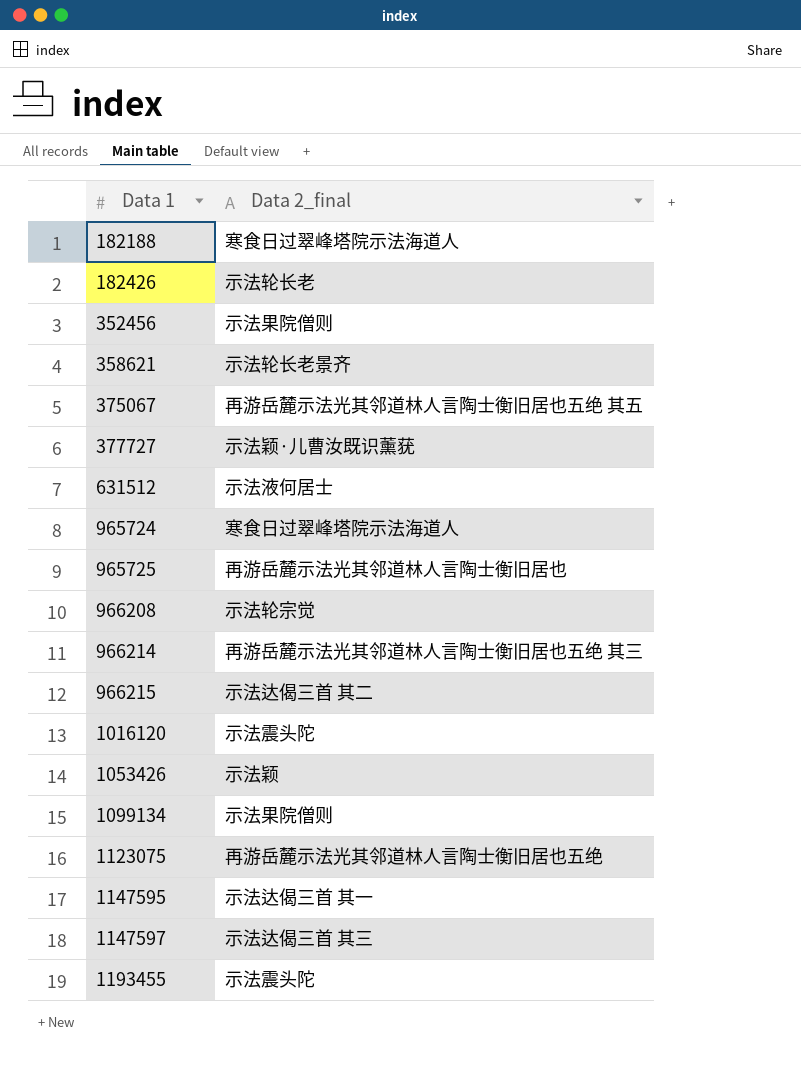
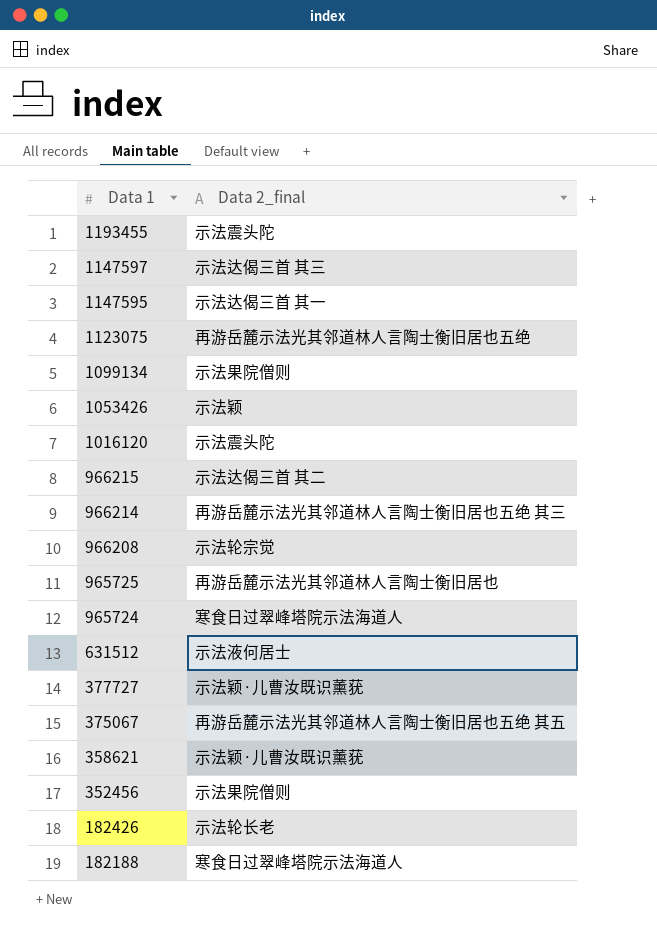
row order: Data 1 ascending -> Data 1 descending
358621 | Data 2_final: 示法轮长老景齐 -> 示法颖·儿曹汝既识薰莸

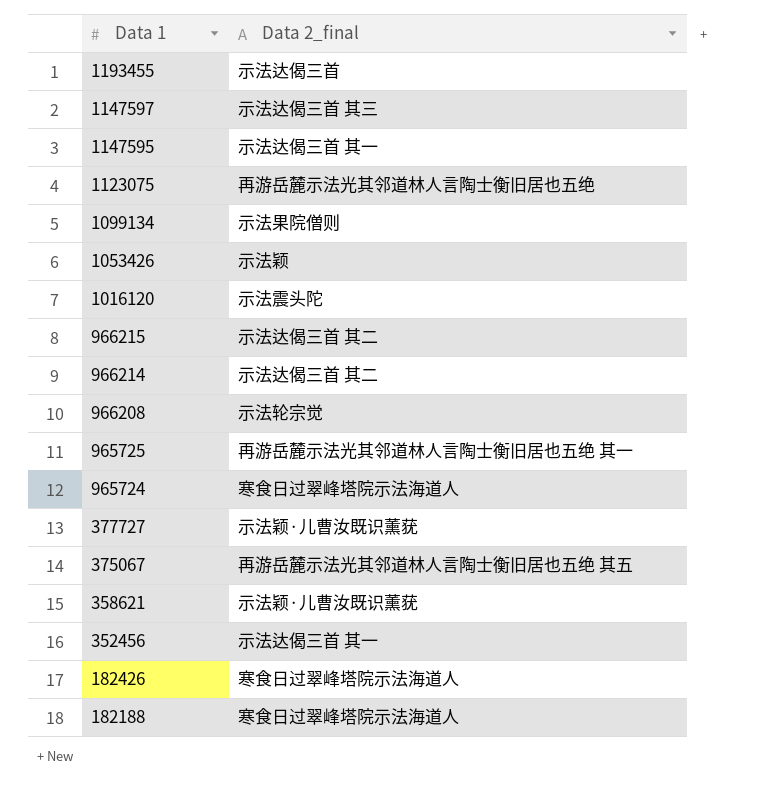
row 631512: 示法液何居士 -> none
1193455 | Data 2_final: 示法震头陀 -> 示法达偈三首
966214 | Data 2_final: 再游岳麓示法光其邻道林人言陶士衡旧居也五绝 其三 -> 示法达偈三首 其二
965725 | Data 2_final: 再游岳麓示法光其邻道林人言陶士衡旧居也 -> 再游岳麓示法光其邻道林人言陶士衡旧居也五绝 其一
352456 | Data 2_final: 示法果院僧则 -> 示法达偈三首 其一
182426 | Data 2_final: 示法轮长老 -> 寒食日过翠峰塔院示法海道人

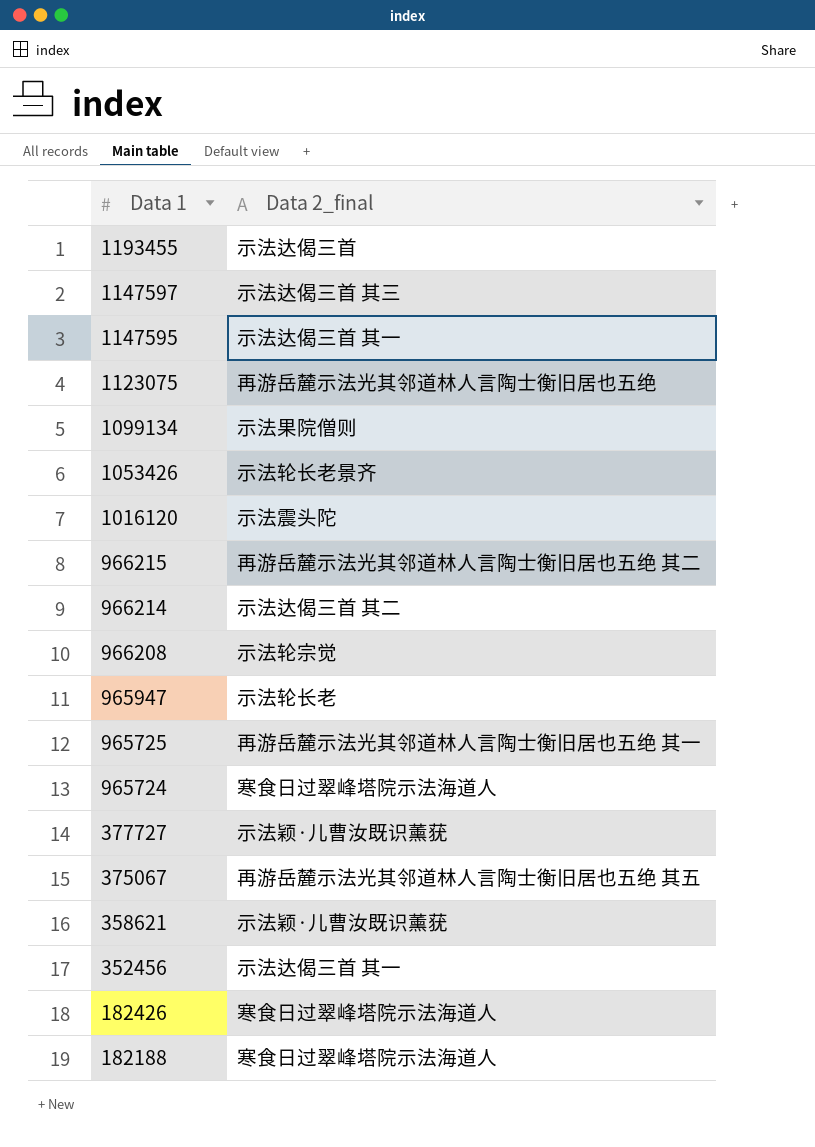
1053426 | Data 2_final: 示法颖 -> 示法轮长老景齐
966215 | Data 2_final: 示法达偈三首 其二 -> 再游岳麓示法光其邻道林人言陶士衡旧居也五绝 其二
row 965947: none -> 示法轮长老

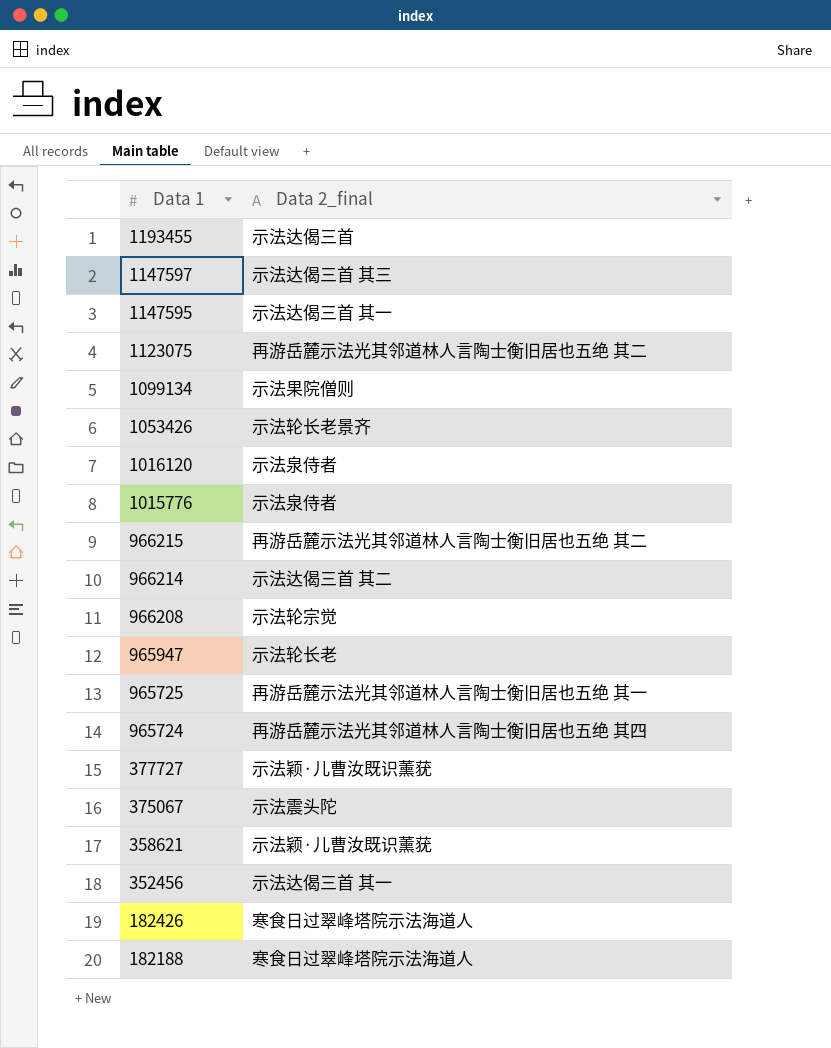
1123075 | Data 2_final: 再游岳麓示法光其邻道林人言陶士衡旧居也五绝 -> 再游岳麓示法光其邻道林人言陶士衡旧居也五绝 其二
1016120 | Data 2_final: 示法震头陀 -> 示法泉侍者
row 1015776: none -> 示法泉侍者
965724 | Data 2_final: 寒食日过翠峰塔院示法海道人 -> 再游岳麓示法光其邻道林人言陶士衡旧居也五绝 其四
375067 | Data 2_final: 再游岳麓示法光其邻道林人言陶士衡旧居也五绝 其五 -> 示法震头陀

